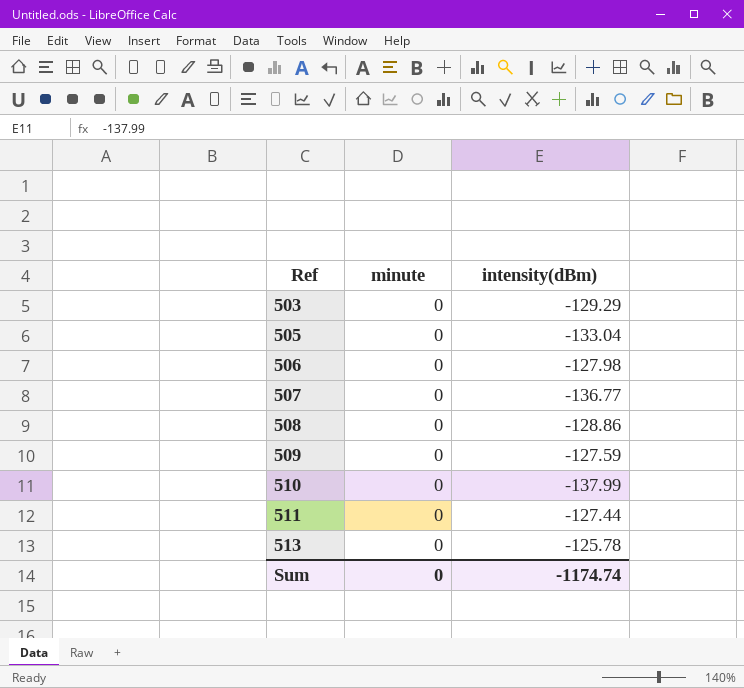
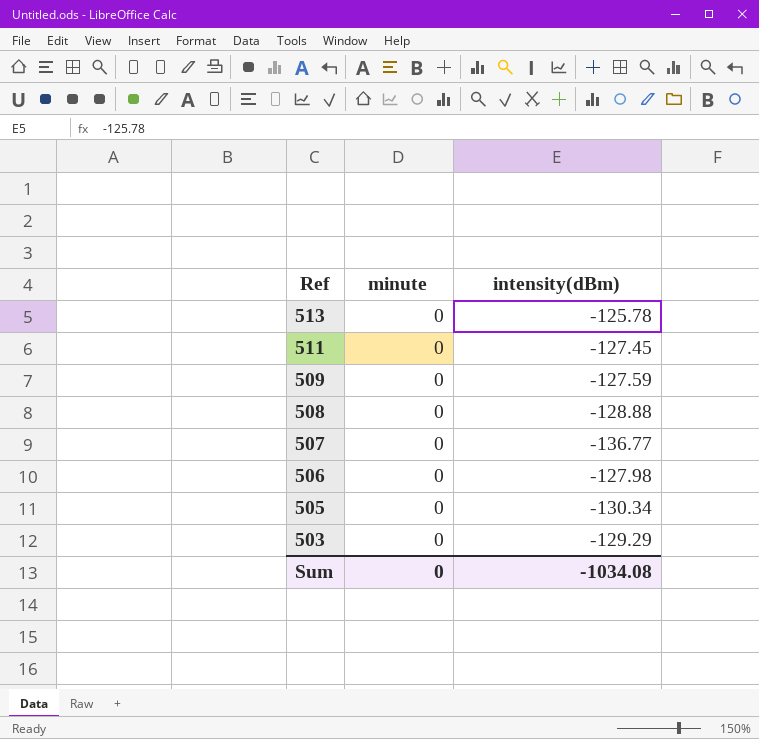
row order: Ref ascending -> Ref descending
row 510: 0 | -137.99 -> none
511 | intensity(dBm): -127.44 -> -127.45
508 | intensity(dBm): -128.86 -> -128.88
505 | intensity(dBm): -133.04 -> -130.34
Sum | intensity(dBm): -1174.74 -> -1034.08

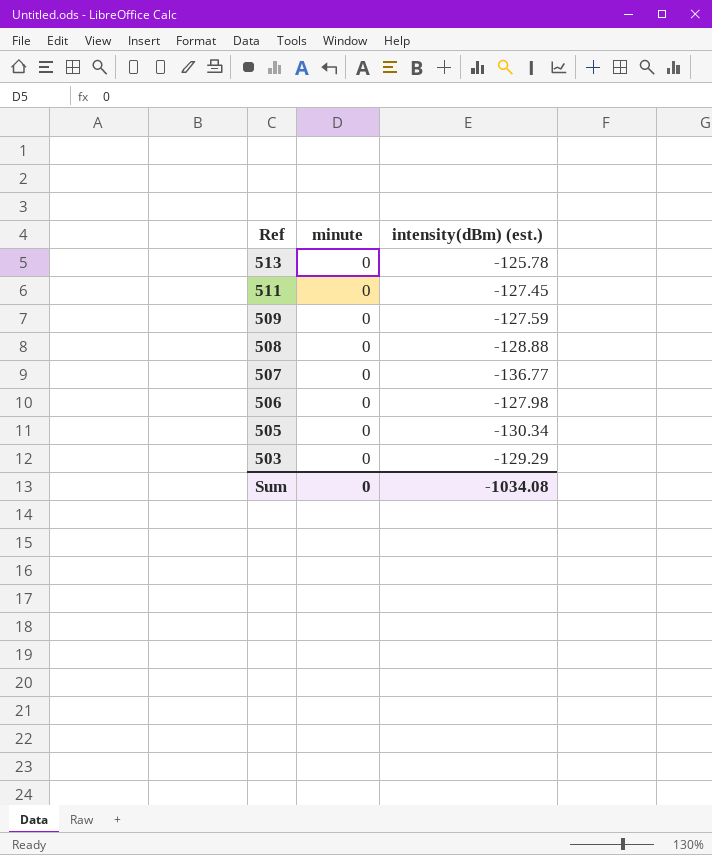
column name: intensity(dBm) -> intensity(dBm) (est.)

